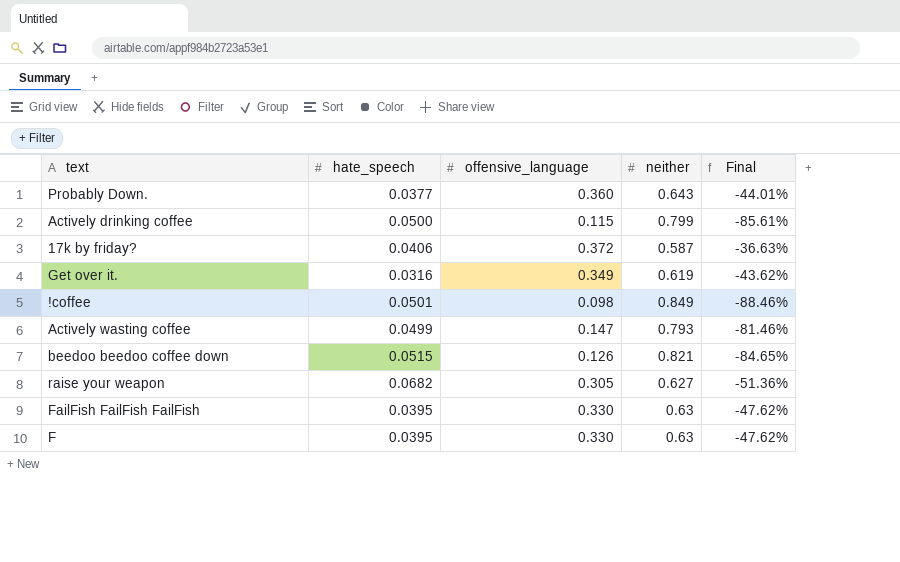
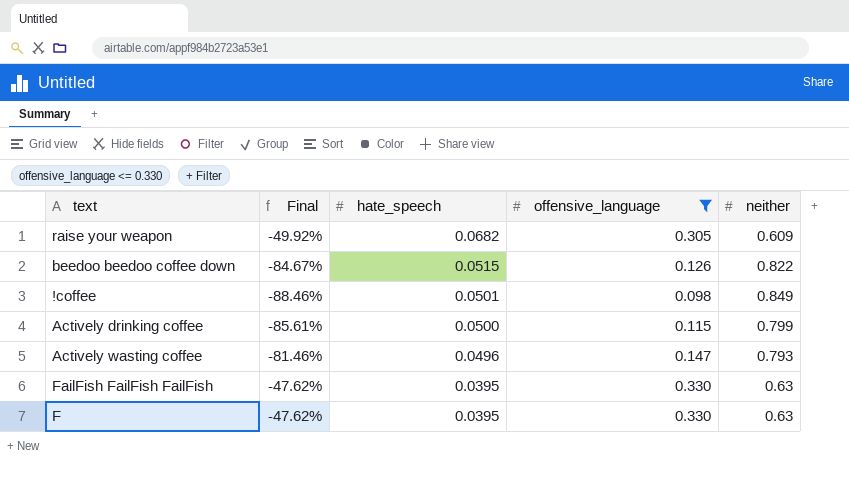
filter: none -> offensive_language <= 0.330
row order: none -> hate_speech descending
column Final | position: 5 -> 2
raise your weapon | Final: -51.36% -> -49.92%
raise your weapon | neither: 0.627 -> 0.609
beedoo beedoo coffee down | Final: -84.65% -> -84.67%
beedoo beedoo coffee down | neither: 0.821 -> 0.822
Actively wasting coffee | hate_speech: 0.0499 -> 0.0496

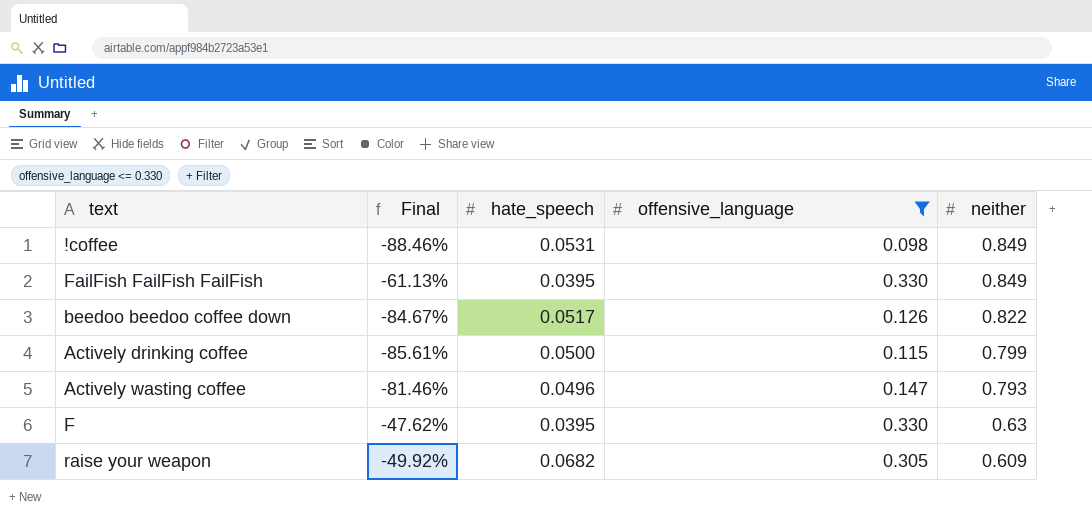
row order: hate_speech descending -> neither descending
!coffee | hate_speech: 0.0501 -> 0.0531
FailFish FailFish FailFish | Final: -47.62% -> -61.13%
FailFish FailFish FailFish | neither: 0.63 -> 0.849
beedoo beedoo coffee down | hate_speech: 0.0515 -> 0.0517

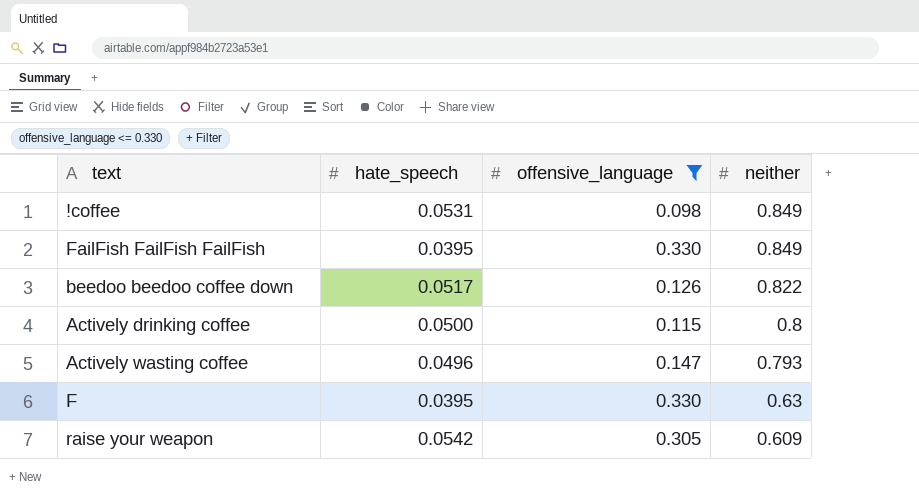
column Final | formula: ([offensive_language] - [neither]) / [neither] -> none
Actively drinking coffee | neither: 0.799 -> 0.8
raise your weapon | hate_speech: 0.0682 -> 0.0542

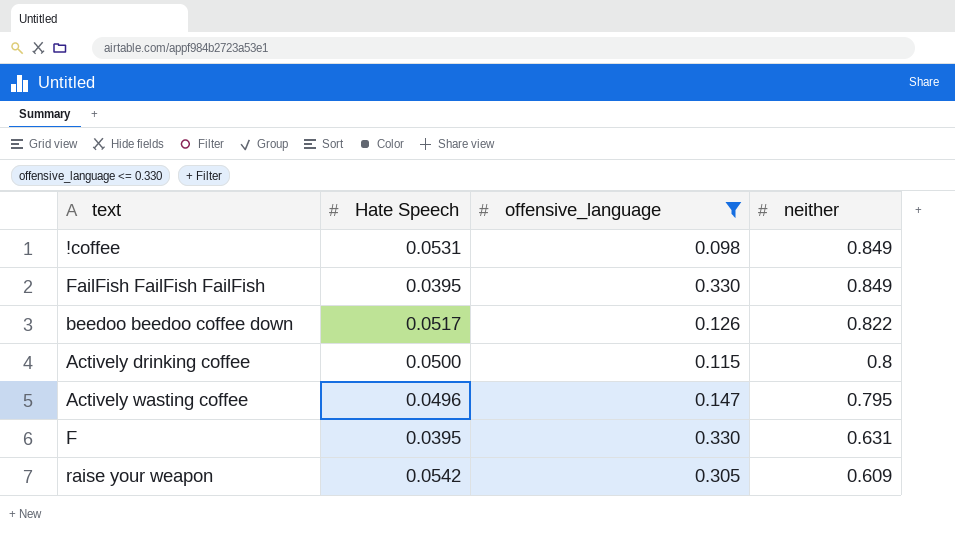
column name: hate_speech -> Hate Speech
Actively wasting coffee | neither: 0.793 -> 0.795
F | neither: 0.63 -> 0.631

